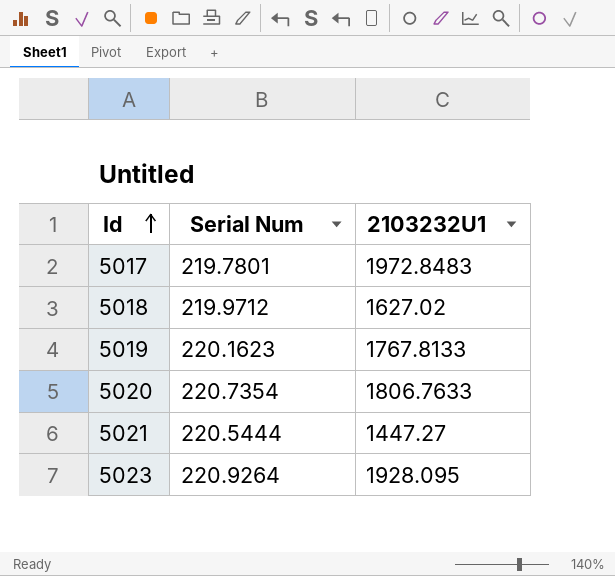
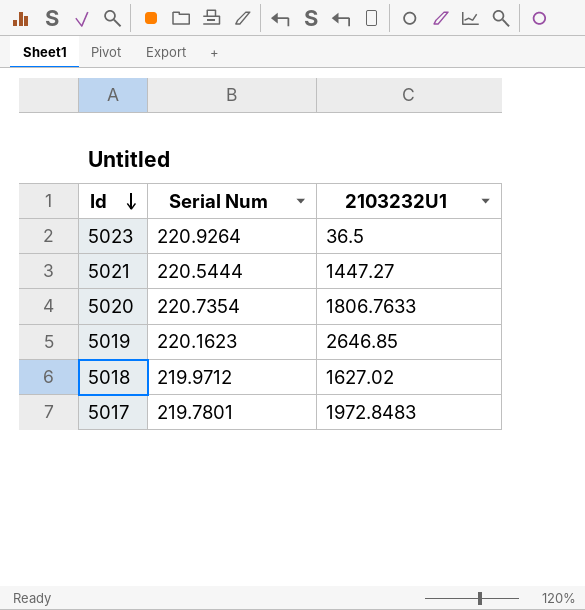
row order: Id ascending -> Id descending
5023 | 2103232U1: 1928.095 -> 36.5
5019 | 2103232U1: 1767.8133 -> 2646.85

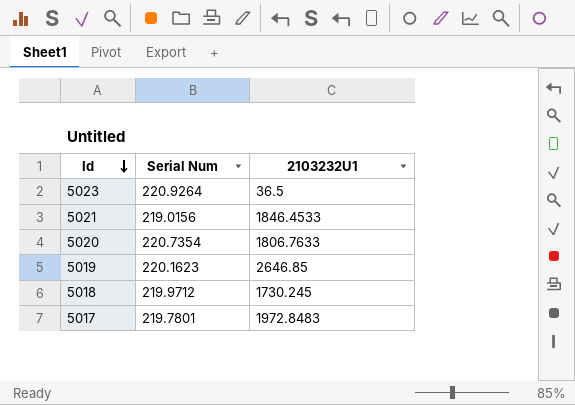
5021 | Serial Num: 220.5444 -> 219.0156
5021 | 2103232U1: 1447.27 -> 1846.4533
5018 | 2103232U1: 1627.02 -> 1730.245

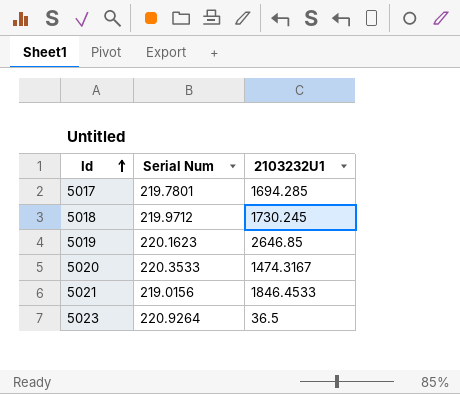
row order: Id descending -> Id ascending
5017 | 2103232U1: 1972.8483 -> 1694.285
5020 | Serial Num: 220.7354 -> 220.3533
5020 | 2103232U1: 1806.7633 -> 1474.3167

